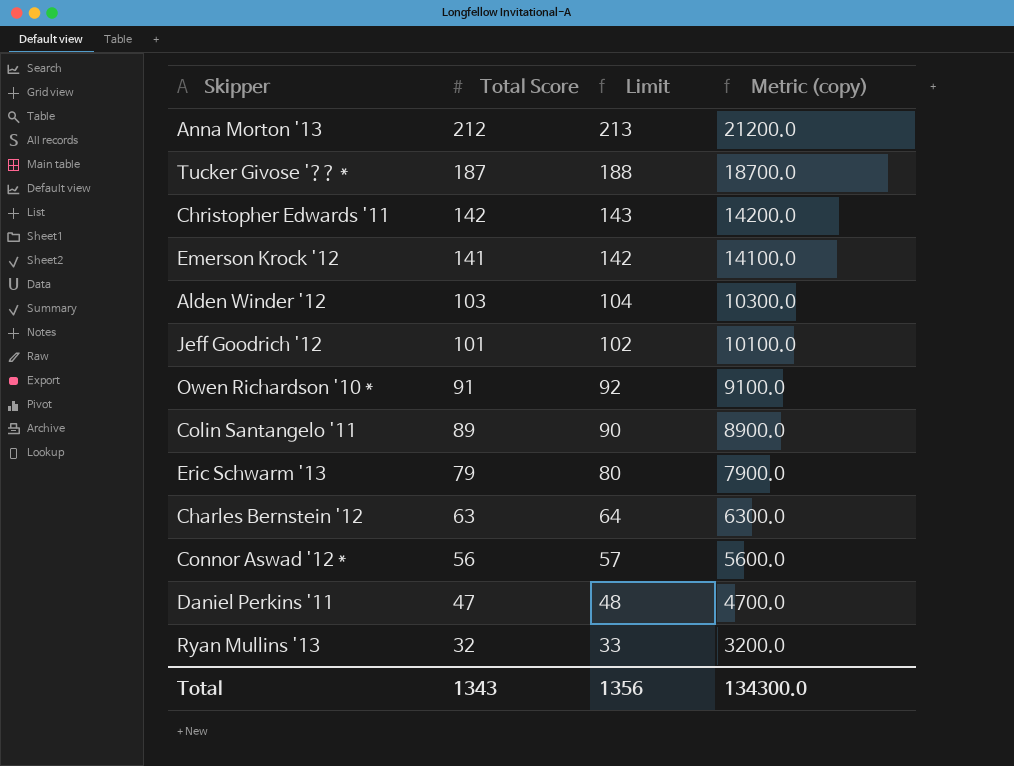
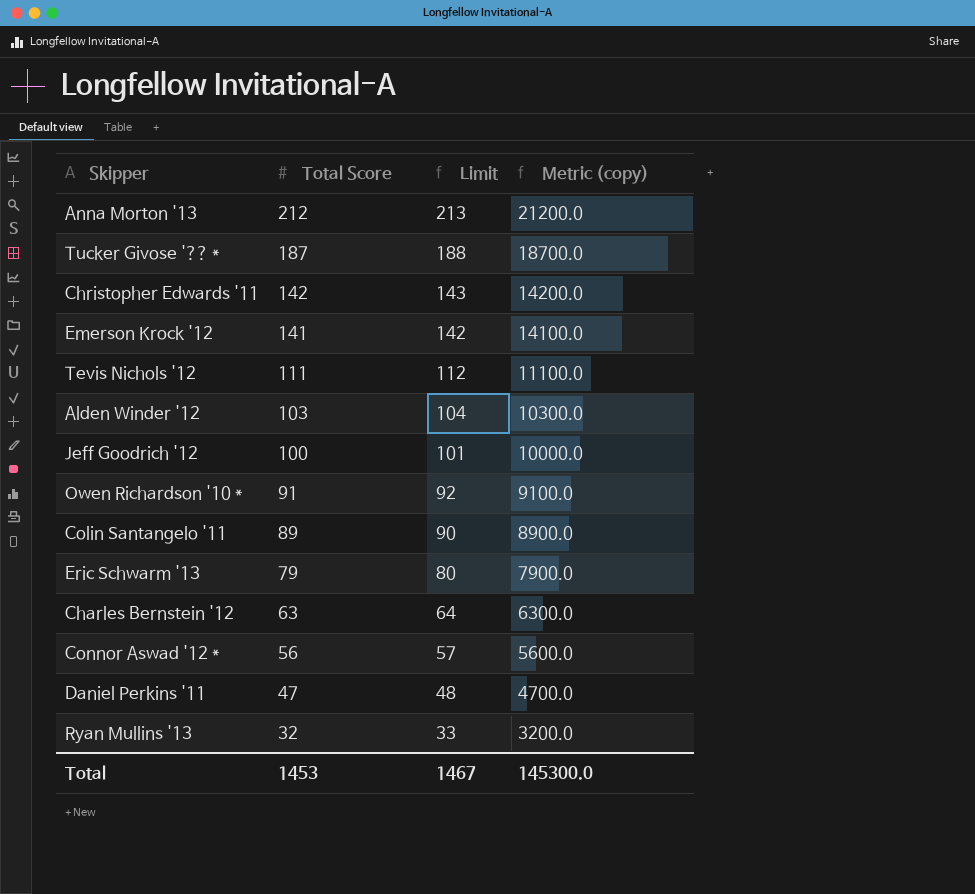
row Tevis Nichols '12: none -> 111 | 112 | 11100.0
Jeff Goodrich '12 | Total Score: 101 -> 100
Jeff Goodrich '12 | Limit: 102 -> 101
Jeff Goodrich '12 | Metric (copy): 10100.0 -> 10000.0
Total | Total Score: 1343 -> 1453
Total | Limit: 1356 -> 1467
Total | Metric (copy): 134300.0 -> 145300.0

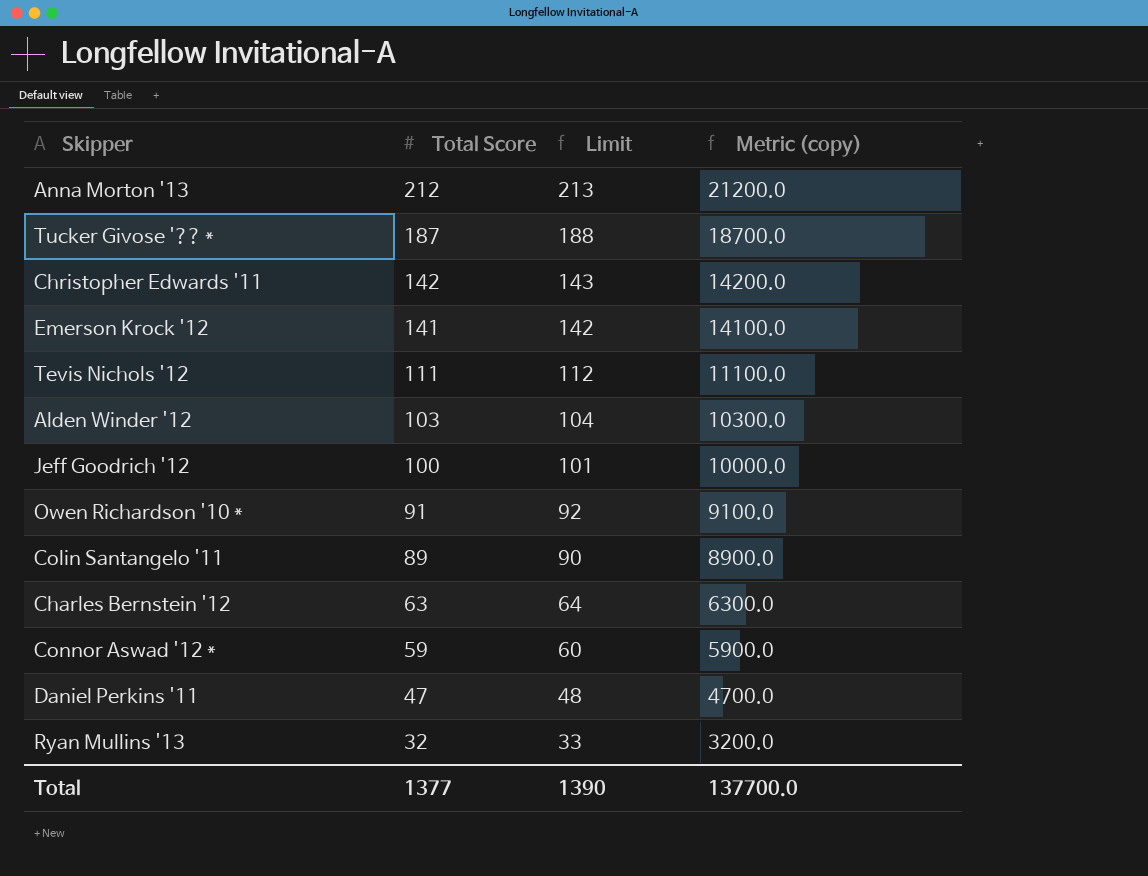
row Eric Schwarm '13: 79 | 80 | 7900.0 -> none
Connor Aswad '12 * | Total Score: 56 -> 59
Connor Aswad '12 * | Limit: 57 -> 60
Connor Aswad '12 * | Metric (copy): 5600.0 -> 5900.0
Total | Total Score: 1453 -> 1377
Total | Limit: 1467 -> 1390
Total | Metric (copy): 145300.0 -> 137700.0

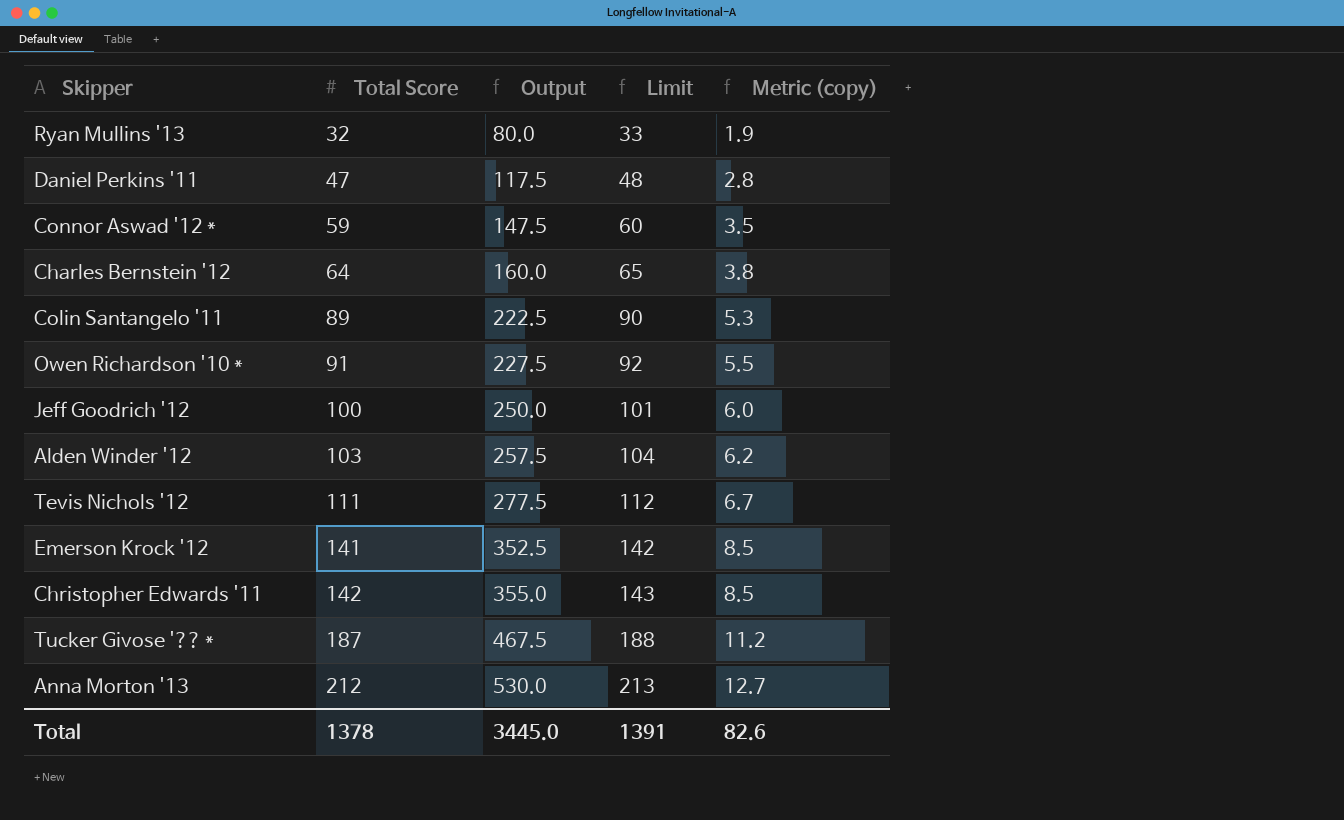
row order: Total Score descending -> Total Score ascending
column Output | formula: none -> [Total Score] * 2.5
column Metric (copy) | formula: [Total Score] * 100 -> [Total Score] * 0.06
Charles Bernstein '12 | Total Score: 63 -> 64
Charles Bernstein '12 | Limit: 64 -> 65
Total | Total Score: 1377 -> 1378
Total | Limit: 1390 -> 1391
Total | Metric (copy): 137700.0 -> 82.6

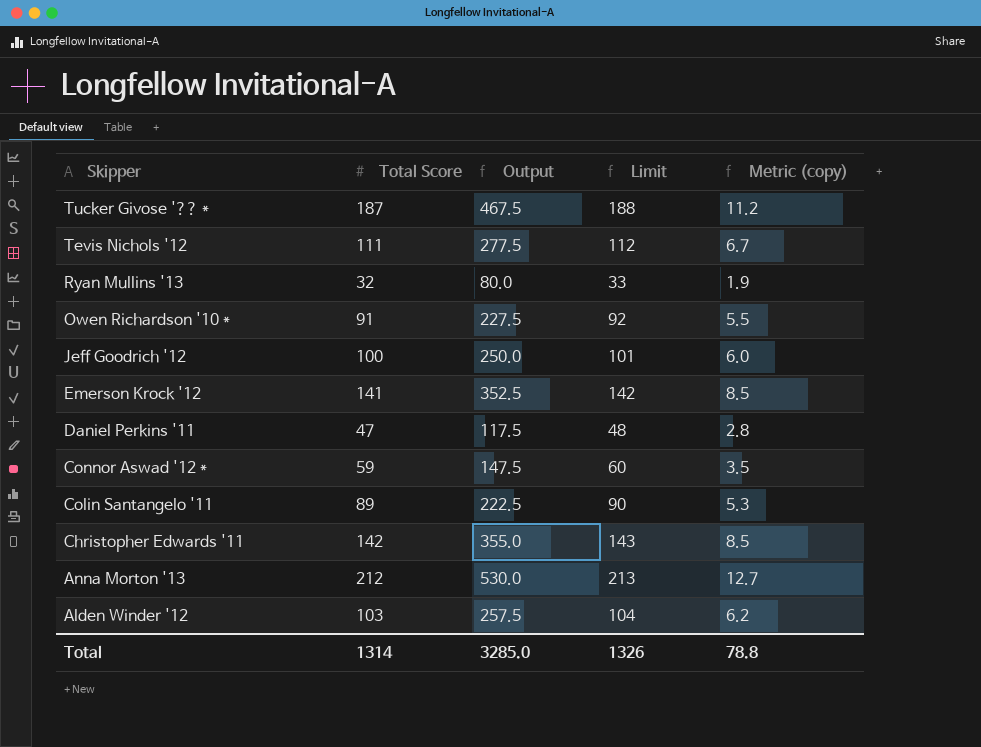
row order: Total Score ascending -> Skipper descending
row Charles Bernstein '12: 64 | 160.0 | 65 | 3.8 -> none
Total | Total Score: 1378 -> 1314
Total | Output: 3445.0 -> 3285.0
Total | Limit: 1391 -> 1326
Total | Metric (copy): 82.6 -> 78.8

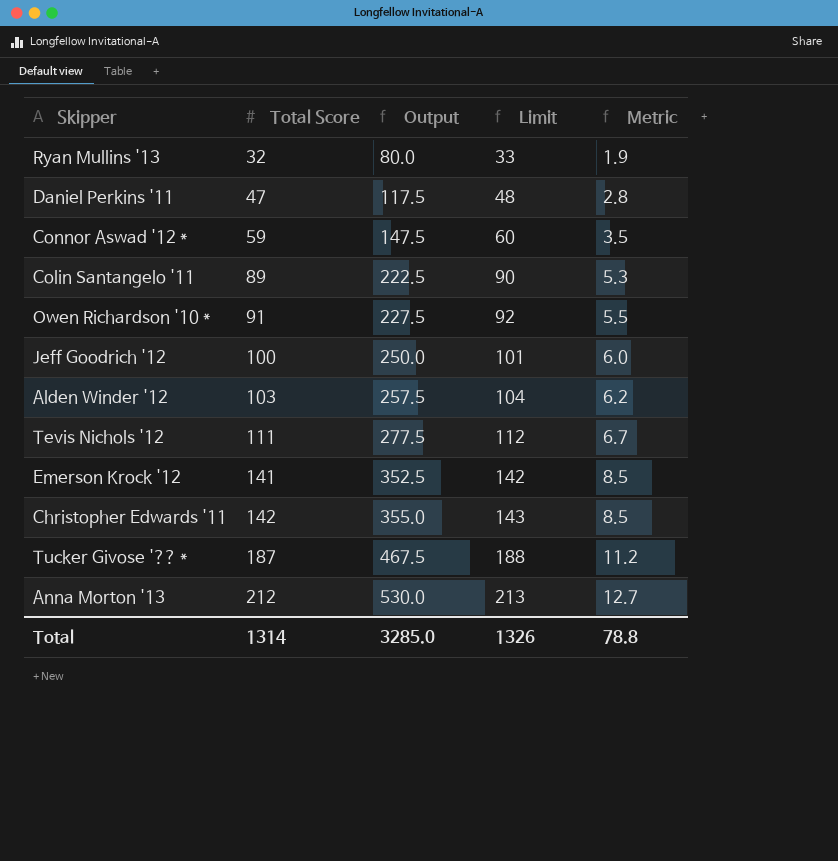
row order: Skipper descending -> Total Score ascending
column name: Metric (copy) -> Metric

